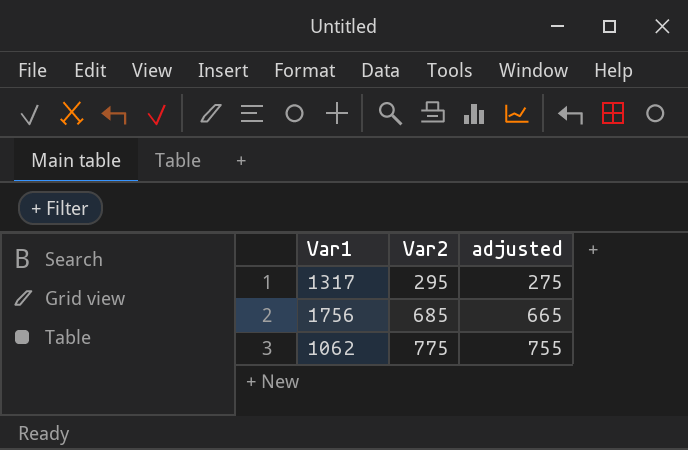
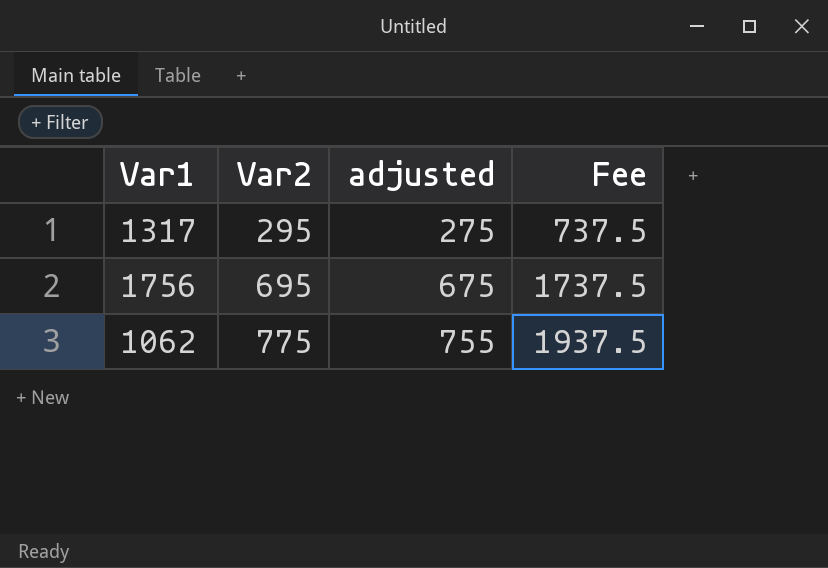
column Fee | formula: none -> [Var2] * 2.5
1756 | Var2: 685 -> 695
1756 | adjusted: 665 -> 675

